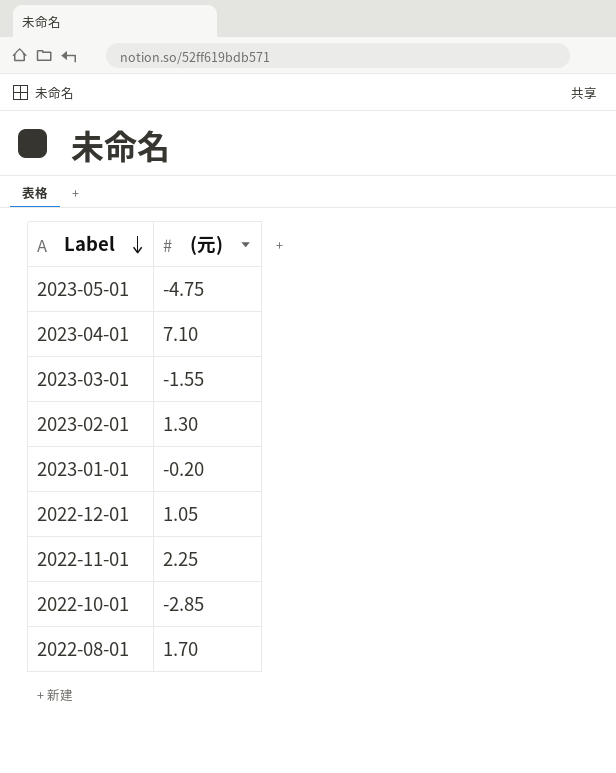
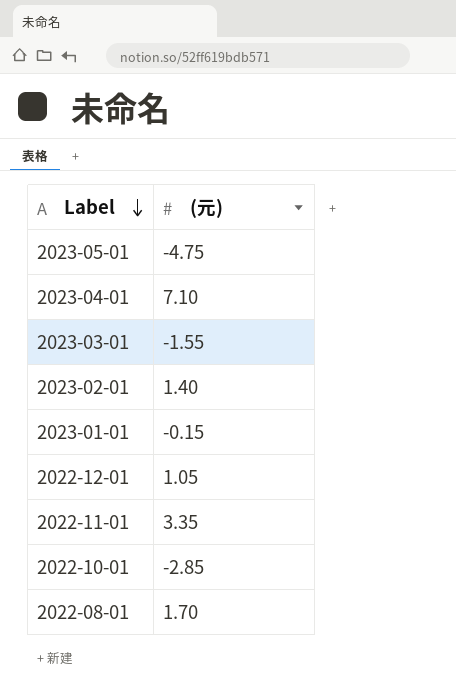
2023-02-01 | (元): 1.30 -> 1.40
2023-01-01 | (元): -0.20 -> -0.15
2022-11-01 | (元): 2.25 -> 3.35

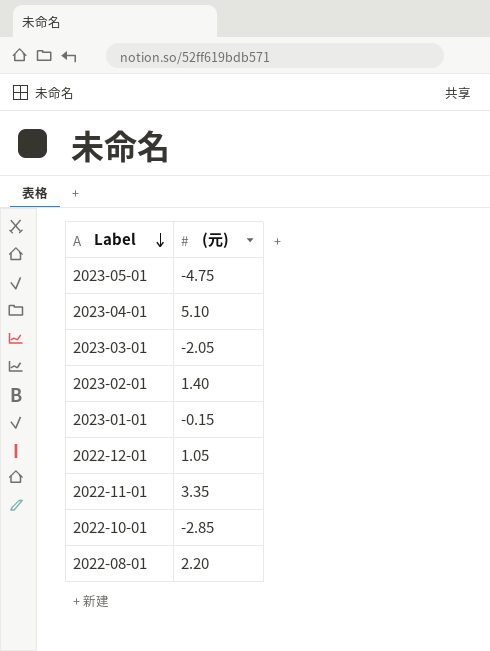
2023-04-01 | (元): 7.10 -> 5.10
2023-03-01 | (元): -1.55 -> -2.05
2022-08-01 | (元): 1.70 -> 2.20

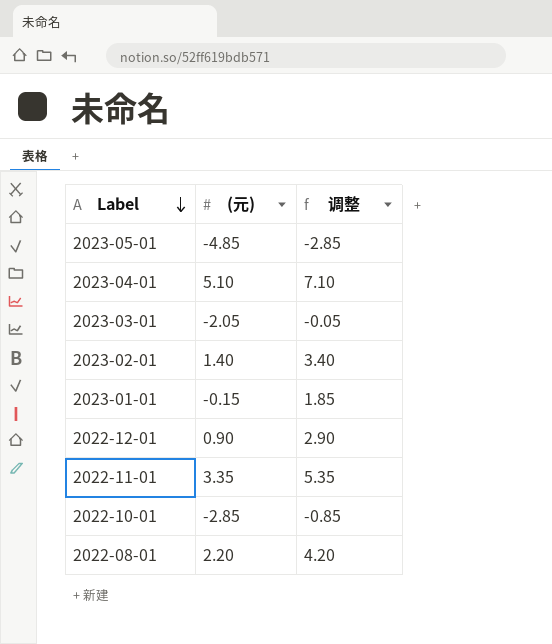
column 调整 | formula: none -> [(元)] + 2
2023-05-01 | (元): -4.75 -> -4.85
2022-12-01 | (元): 1.05 -> 0.90

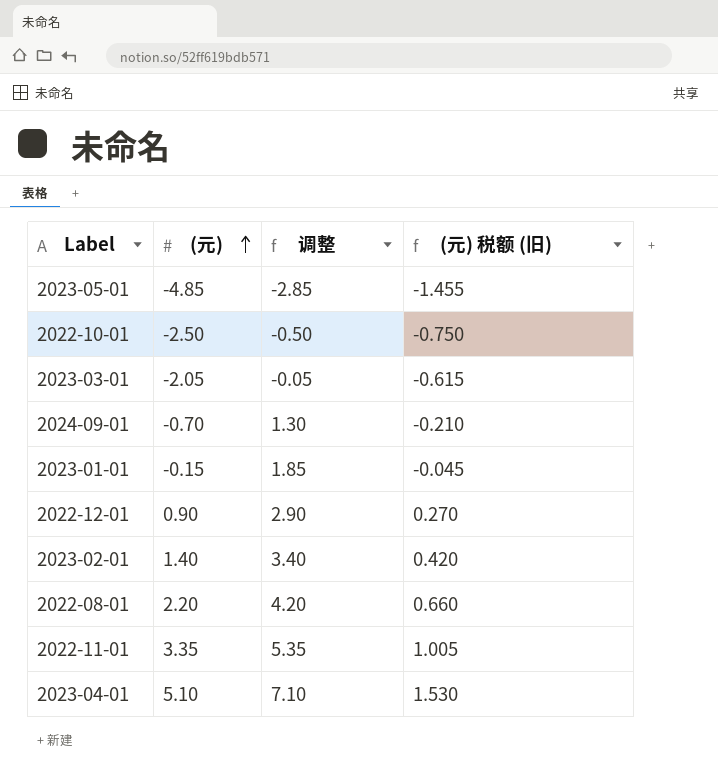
row order: Label descending -> (元) ascending
column (元) 税额 (旧) | formula: none -> [(元)] * 0.3
2022-10-01 | (元): -2.85 -> -2.50
2022-10-01 | 调整: -0.85 -> -0.50
row 2024-09-01: none -> -0.70 | 1.30 | -0.210

